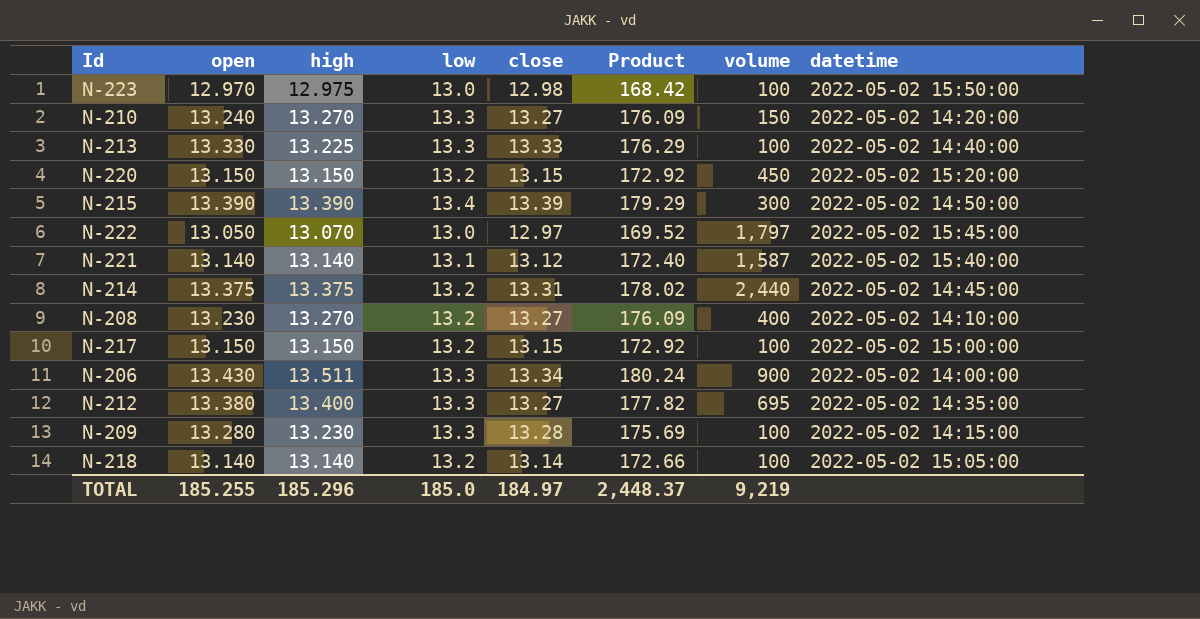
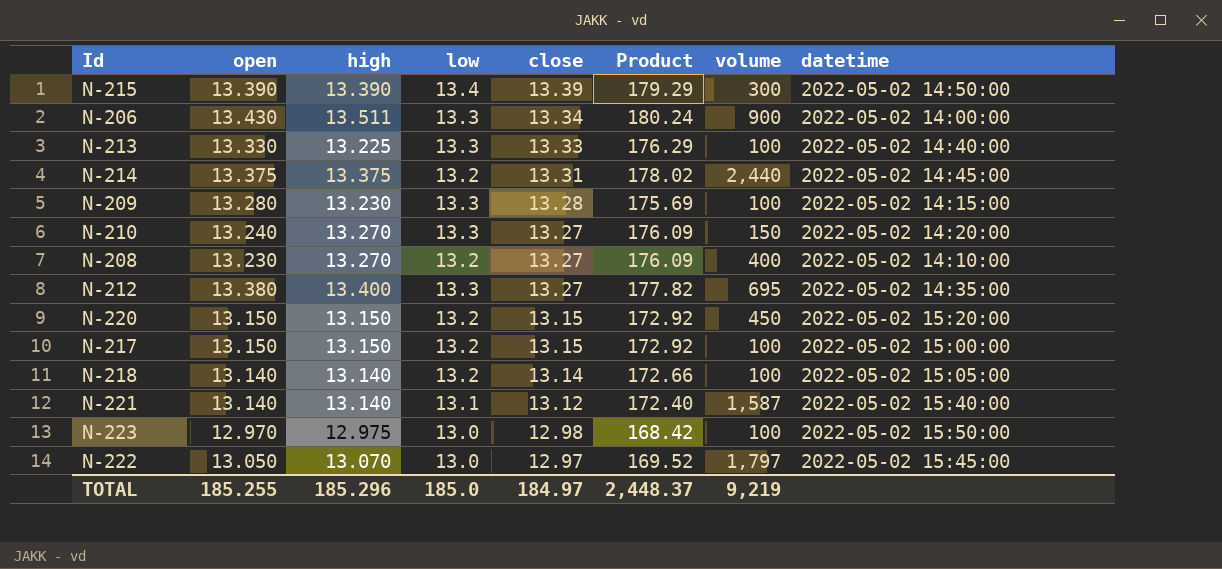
row order: none -> close descending

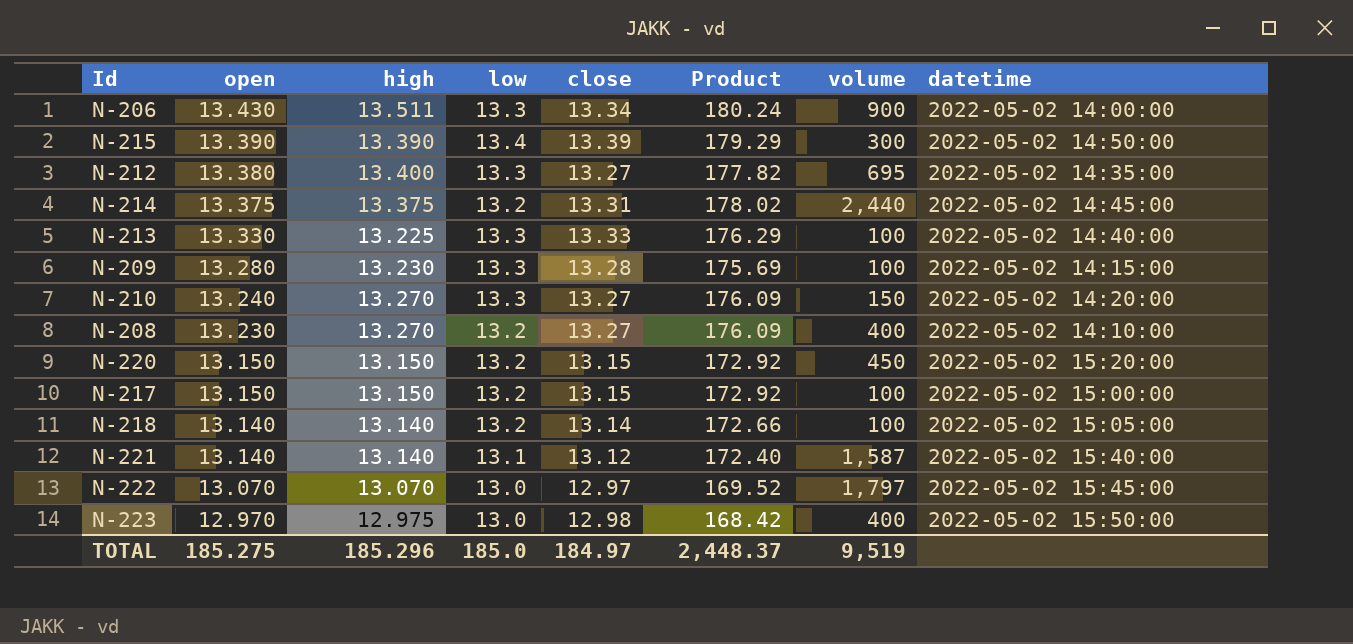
row order: close descending -> open descending
N-222 | open: 13.050 -> 13.070
N-223 | volume: 100 -> 400
TOTAL | open: 185.255 -> 185.275
TOTAL | volume: 9,219 -> 9,519

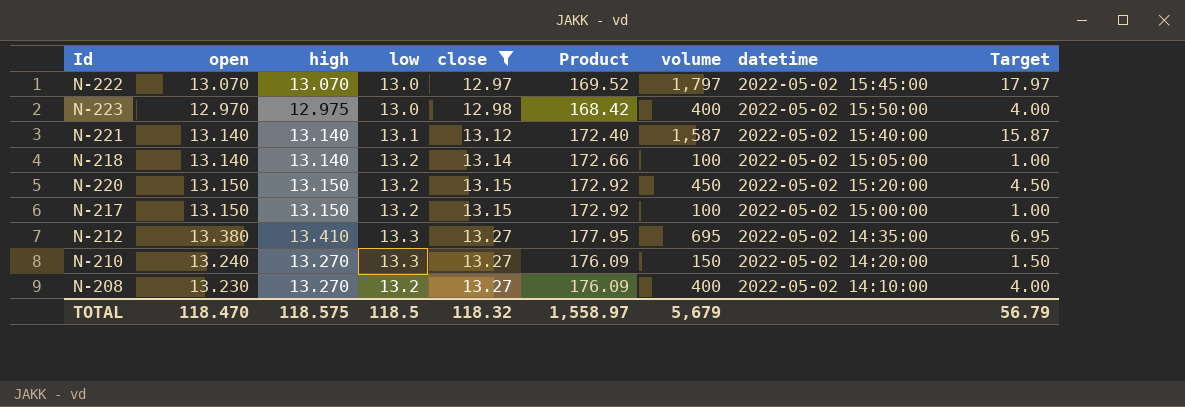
filter: none -> close <= 13.27
row order: open descending -> close ascending
column Target | formula: none -> [volume] * 0.01
N-212 | high: 13.400 -> 13.410
N-212 | Product: 177.82 -> 177.95
TOTAL | open: 185.275 -> 118.470
TOTAL | high: 185.296 -> 118.575
TOTAL | low: 185.0 -> 118.5
TOTAL | close: 184.97 -> 118.32
TOTAL | Product: 2,448.37 -> 1,558.97
TOTAL | volume: 9,519 -> 5,679

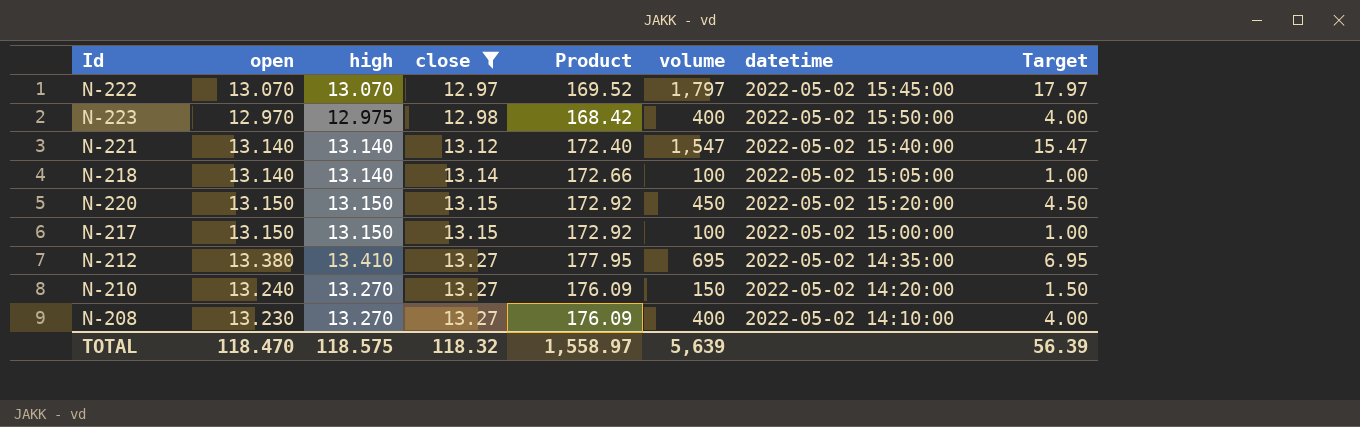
column low | position: 4 -> none
N-221 | volume: 1,587 -> 1,547
N-221 | Target: 15.87 -> 15.47
TOTAL | volume: 5,679 -> 5,639
TOTAL | Target: 56.79 -> 56.39

